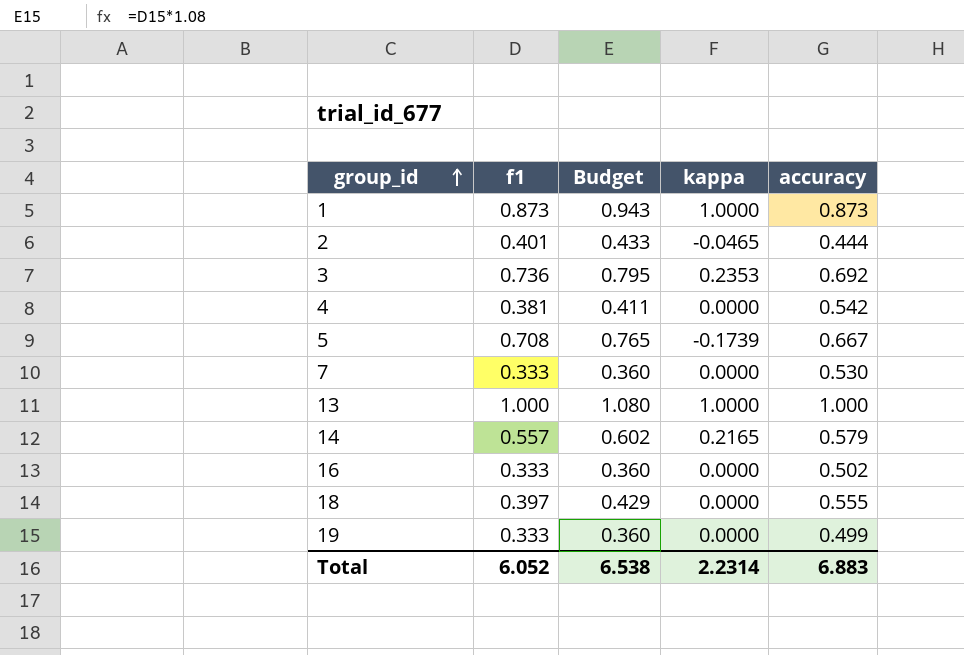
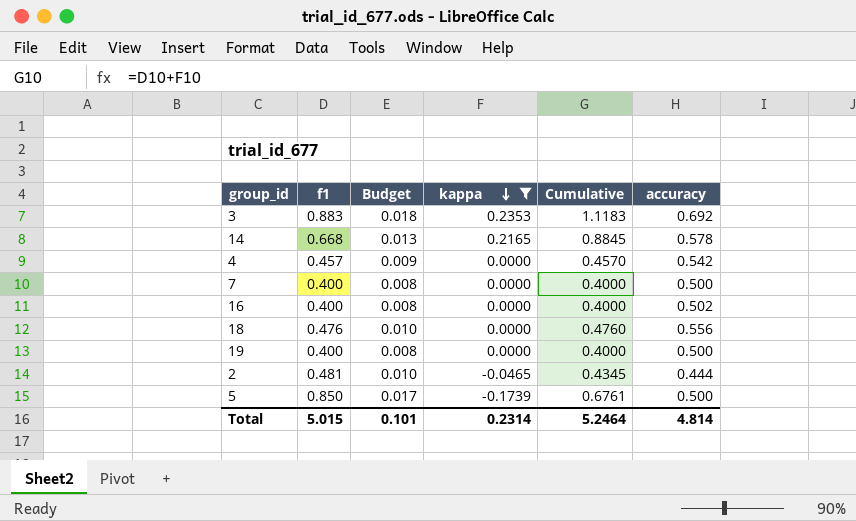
filter: none -> kappa != 1.0000
row order: group_id ascending -> kappa descending
column Budget | formula: [f1] * 1.08 -> [f1] * 0.02
column Cumulative | formula: none -> [f1] + [kappa]
3 | f1: 0.736 -> 0.883
14 | f1: 0.557 -> 0.668
14 | accuracy: 0.579 -> 0.578
4 | f1: 0.381 -> 0.457
7 | f1: 0.333 -> 0.400
7 | accuracy: 0.530 -> 0.500
16 | f1: 0.333 -> 0.400
18 | f1: 0.397 -> 0.476
18 | accuracy: 0.555 -> 0.556
19 | f1: 0.333 -> 0.400
19 | accuracy: 0.499 -> 0.500
2 | f1: 0.401 -> 0.481
5 | f1: 0.708 -> 0.850
5 | accuracy: 0.667 -> 0.500
Total | f1: 6.052 -> 5.015
Total | Budget: 6.538 -> 0.101
Total | kappa: 2.2314 -> 0.2314
Total | accuracy: 6.883 -> 4.814

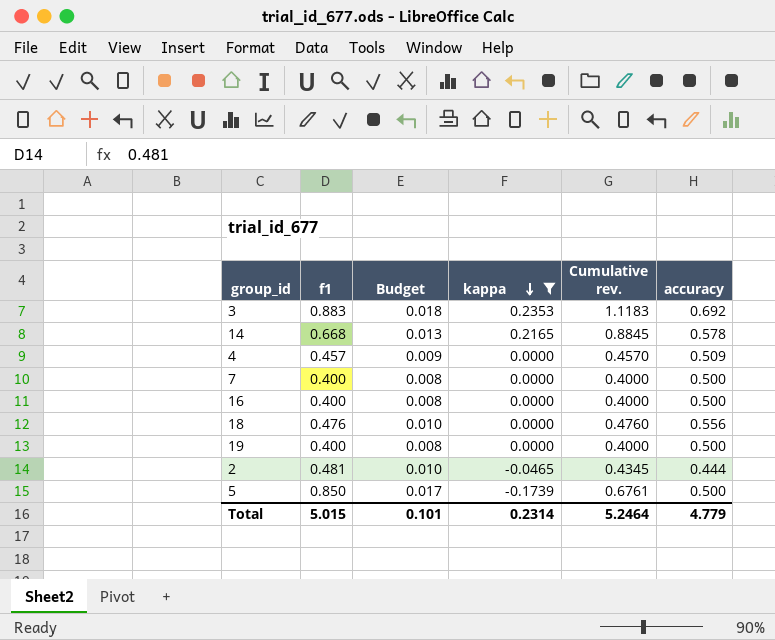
column name: Cumulative -> Cumulative rev.
4 | accuracy: 0.542 -> 0.509
16 | accuracy: 0.502 -> 0.500
Total | accuracy: 4.814 -> 4.779

